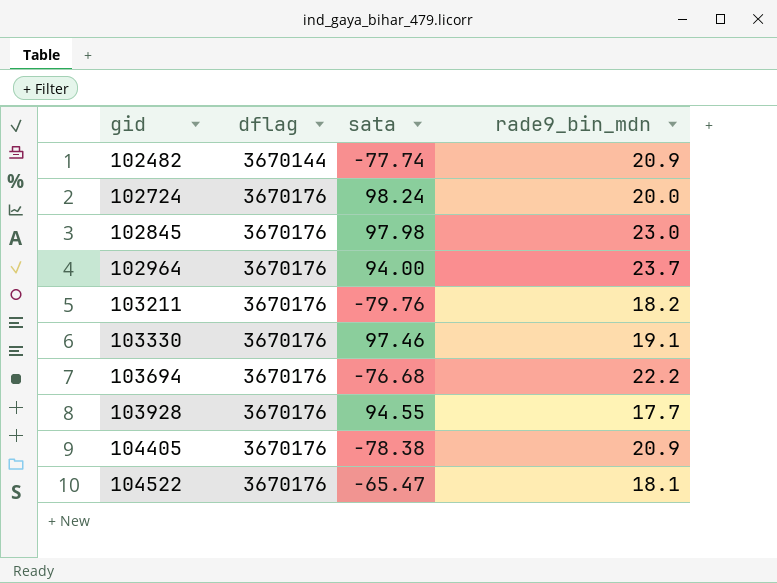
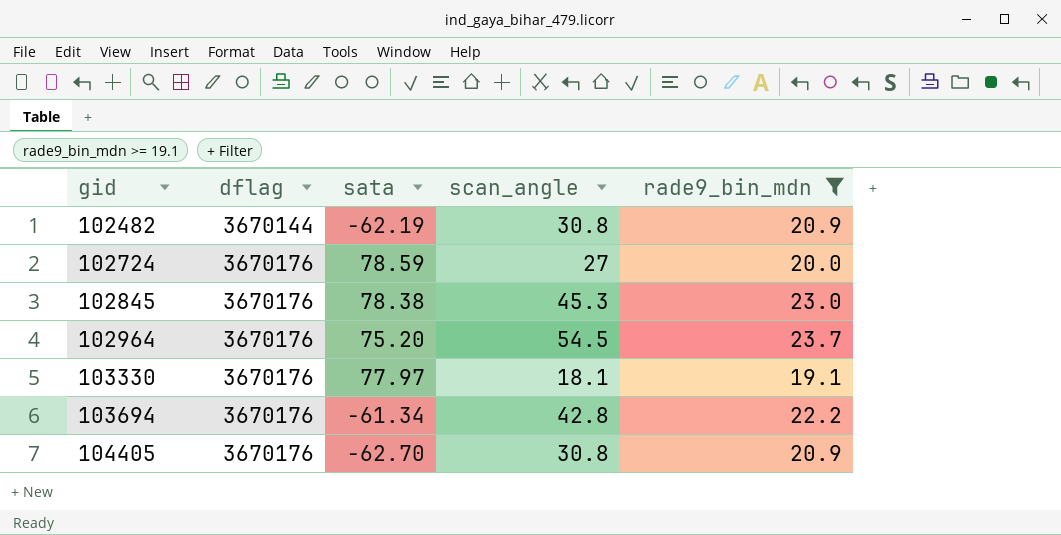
filter: none -> rade9_bin_mdn >= 19.1
column scan_angle | position: none -> 4
102482 | sata: -77.74 -> -62.19
102724 | sata: 98.24 -> 78.59
102845 | sata: 97.98 -> 78.38
102964 | sata: 94.00 -> 75.20
103330 | sata: 97.46 -> 77.97
103694 | sata: -76.68 -> -61.34
104405 | sata: -78.38 -> -62.70

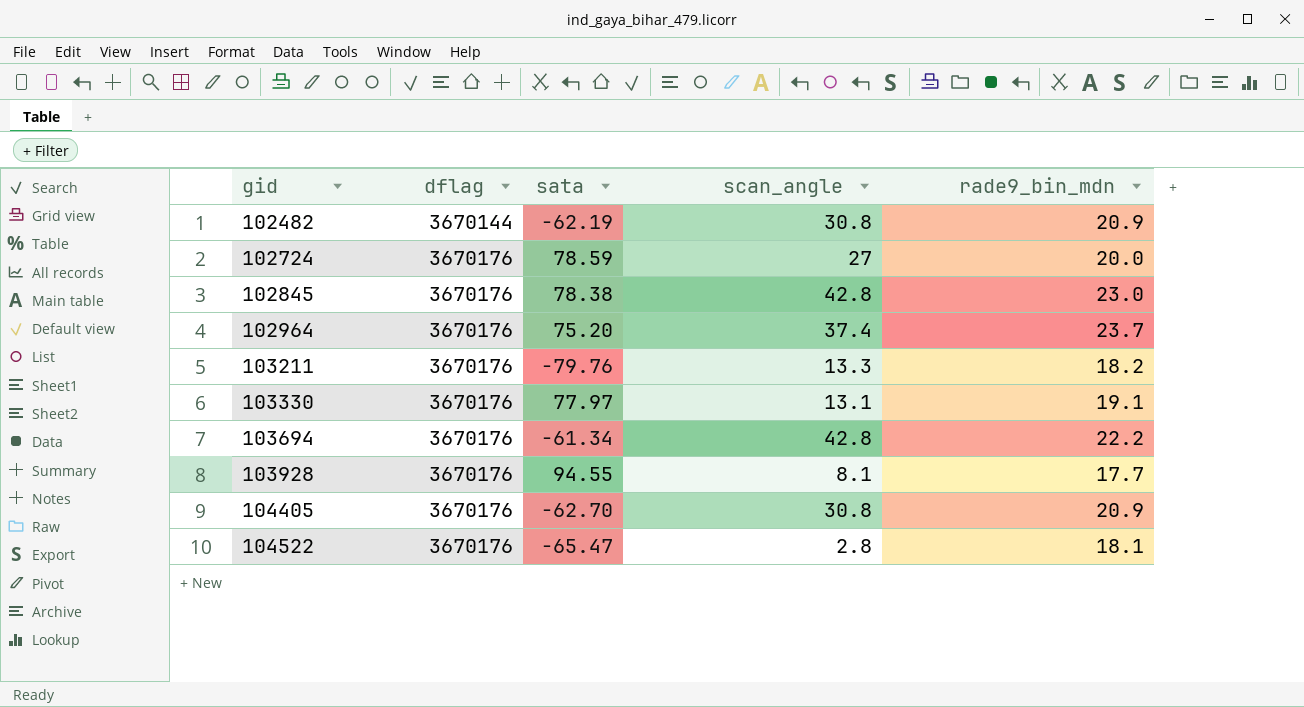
filter: rade9_bin_mdn >= 19.1 -> none
102845 | scan_angle: 45.3 -> 42.8
102964 | scan_angle: 54.5 -> 37.4
103330 | scan_angle: 18.1 -> 13.1

